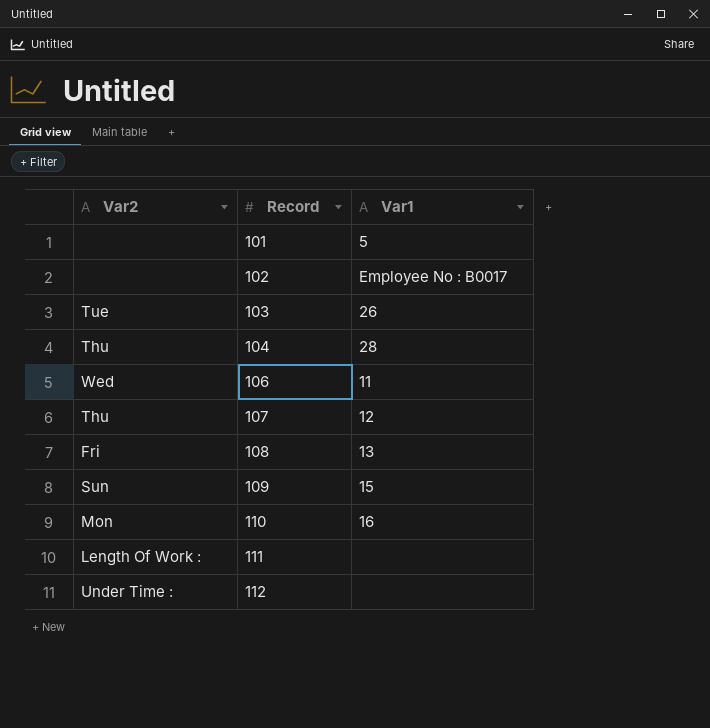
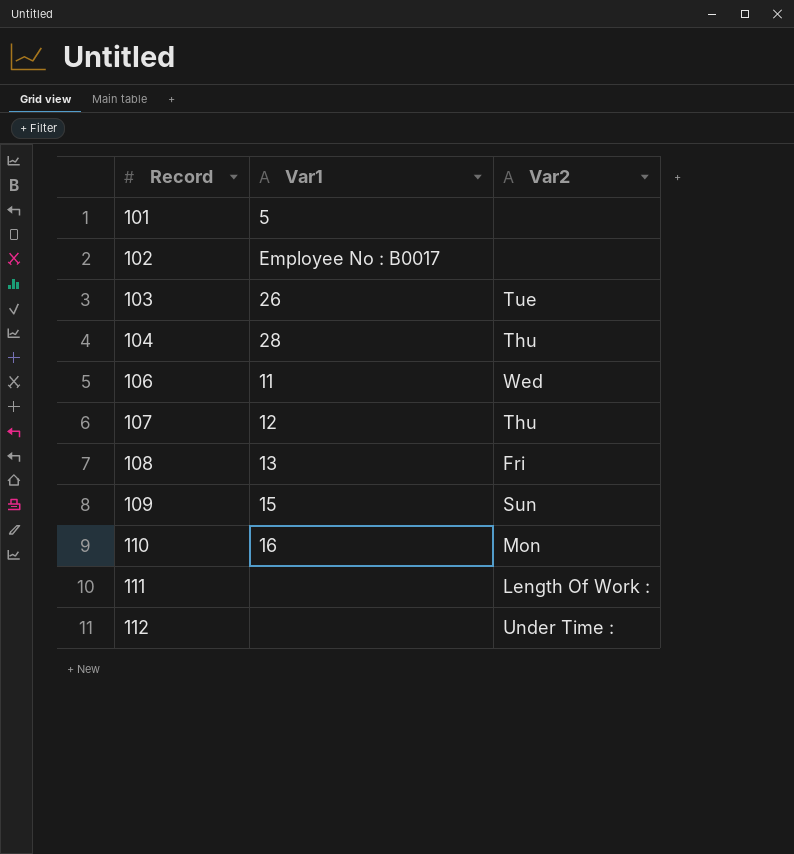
column Var2 | position: 1 -> 3

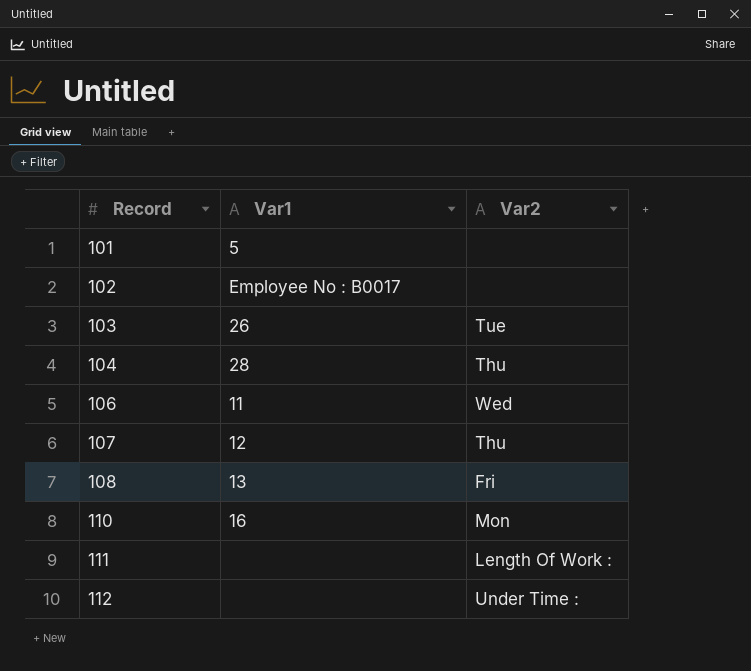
row 109: 15 | Sun -> none

